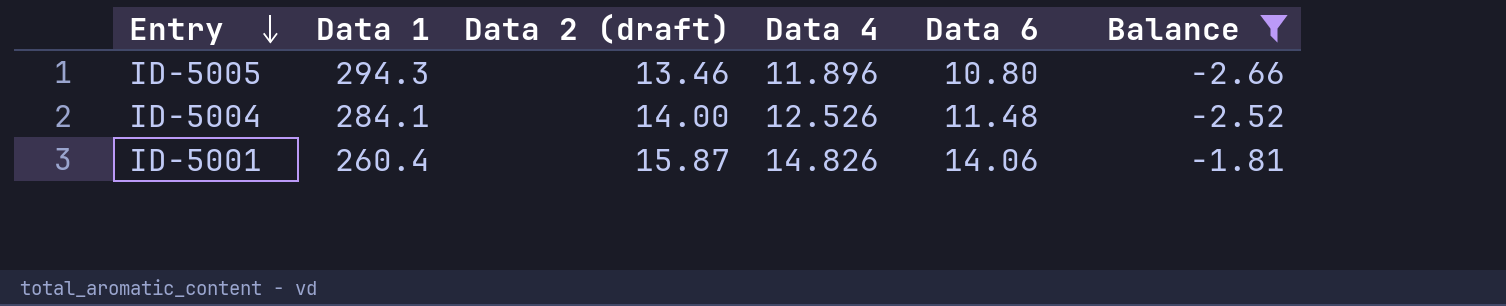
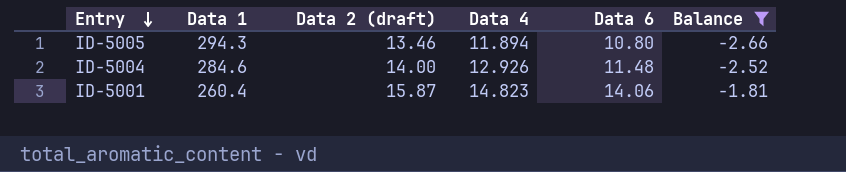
ID-5005 | Data 4: 11.896 -> 11.894
ID-5004 | Data 1: 284.1 -> 284.6
ID-5004 | Data 4: 12.526 -> 12.926
ID-5001 | Data 4: 14.826 -> 14.823

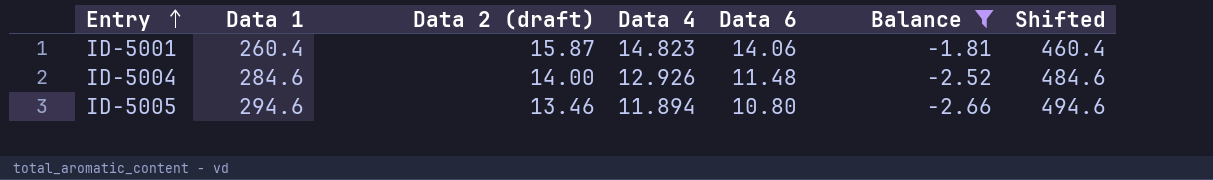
row order: Entry descending -> Entry ascending
column Shifted | formula: none -> [Data 1] + 200
ID-5005 | Data 1: 294.3 -> 294.6

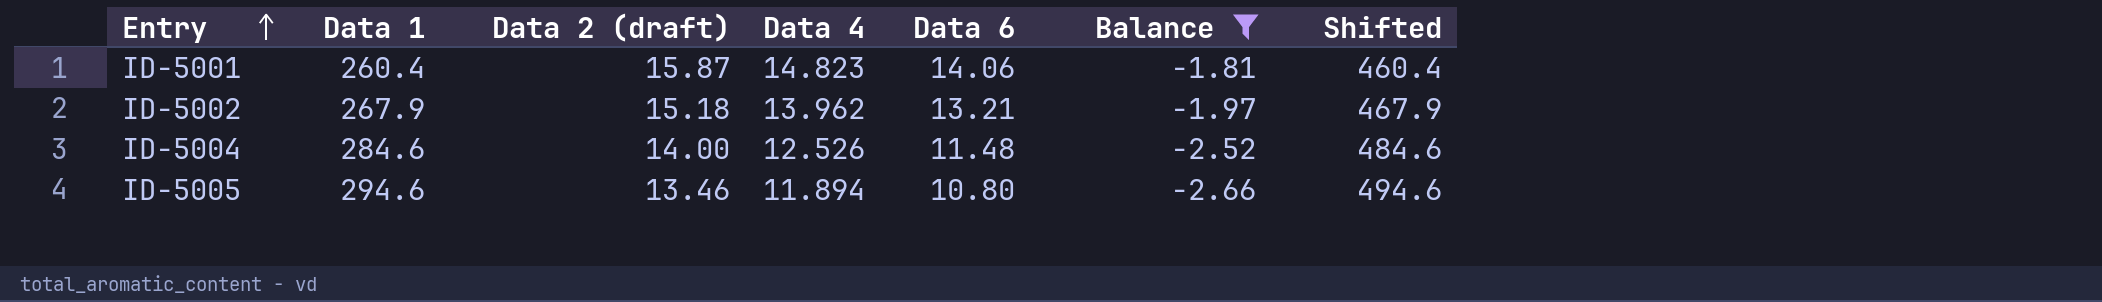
row ID-5002: none -> 267.9 | 15.18 | 13.962 | 13.21 | -1.97 | 467.9
ID-5004 | Data 4: 12.926 -> 12.526

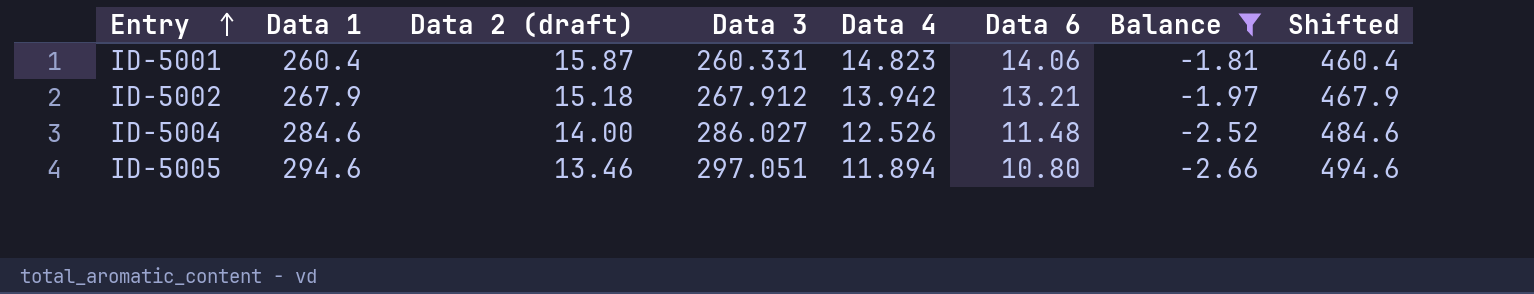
column Data 3 | position: none -> 4
ID-5002 | Data 4: 13.962 -> 13.942

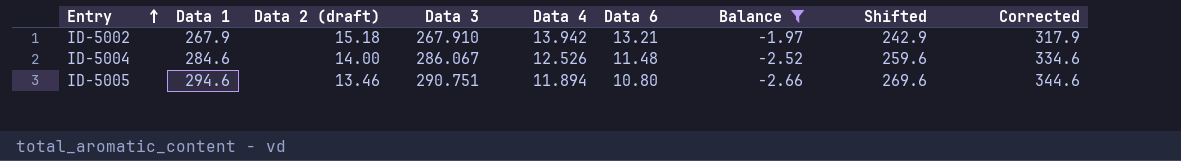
column Shifted | formula: [Data 1] + 200 -> [Data 1] - 25
column Corrected | formula: none -> [Data 1] + 50
row ID-5001: 260.4 | 15.87 | 260.331 | 14.823 | 14.06 | -1.81 | 460.4 -> none
ID-5002 | Data 3: 267.912 -> 267.910
ID-5004 | Data 3: 286.027 -> 286.067
ID-5005 | Data 3: 297.051 -> 290.751

